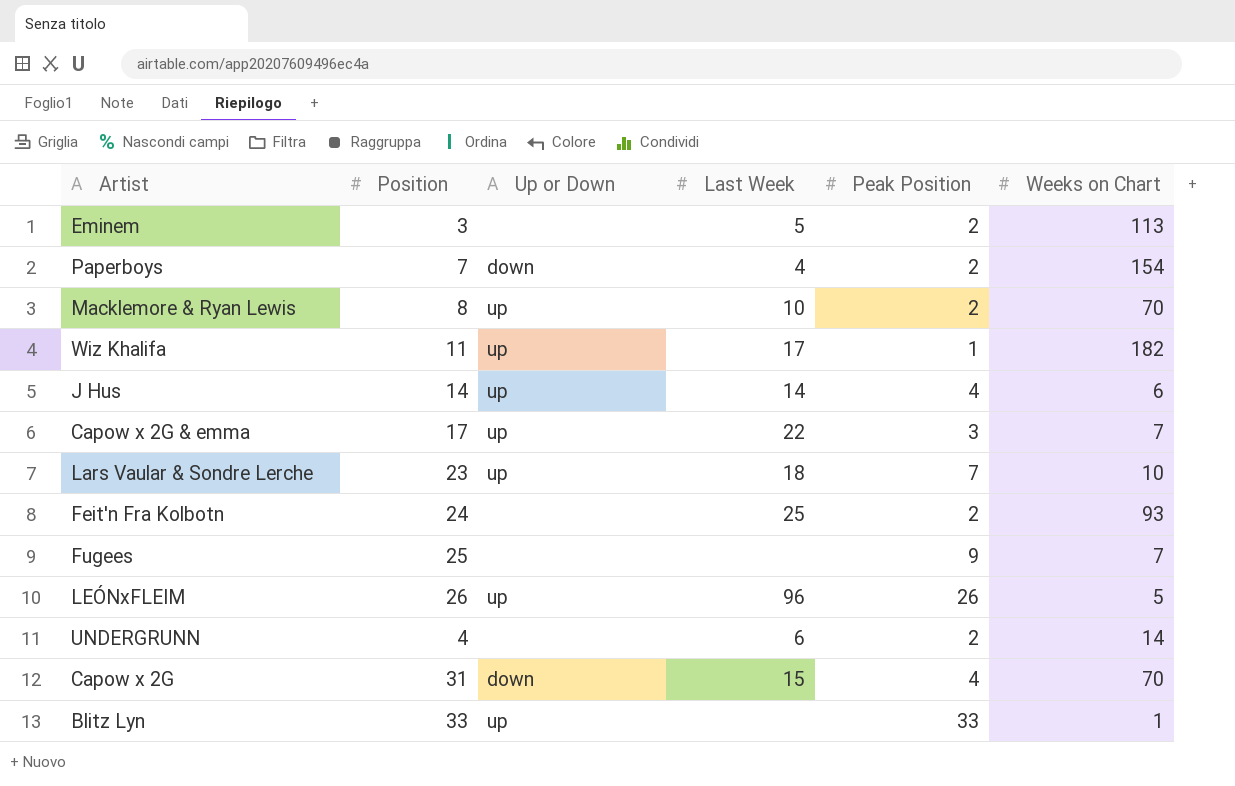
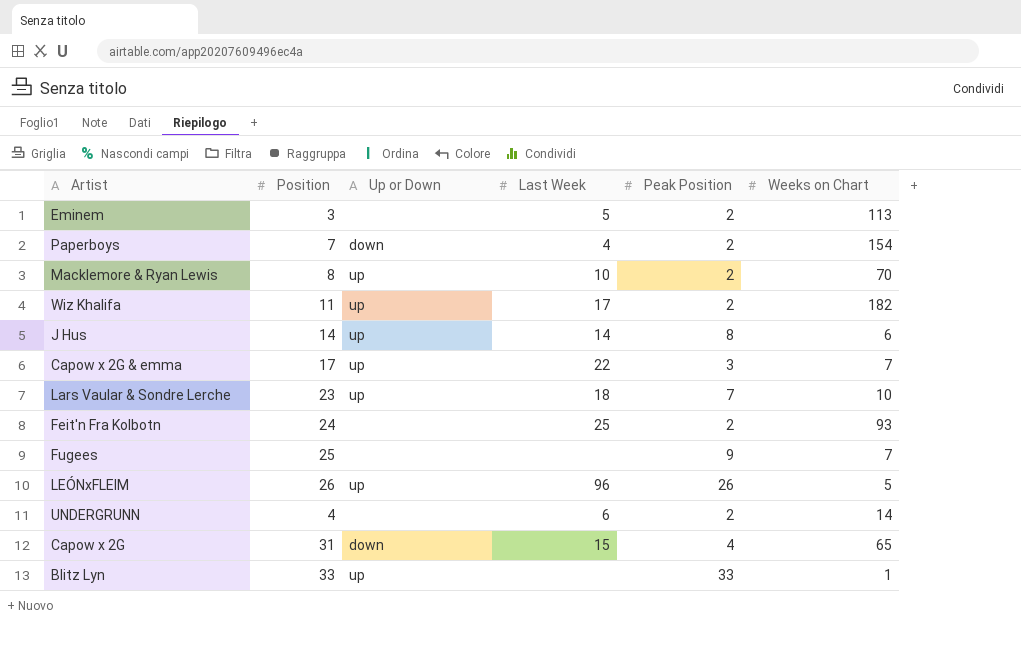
Wiz Khalifa | Peak Position: 1 -> 2
J Hus | Peak Position: 4 -> 8
Capow x 2G | Weeks on Chart: 70 -> 65

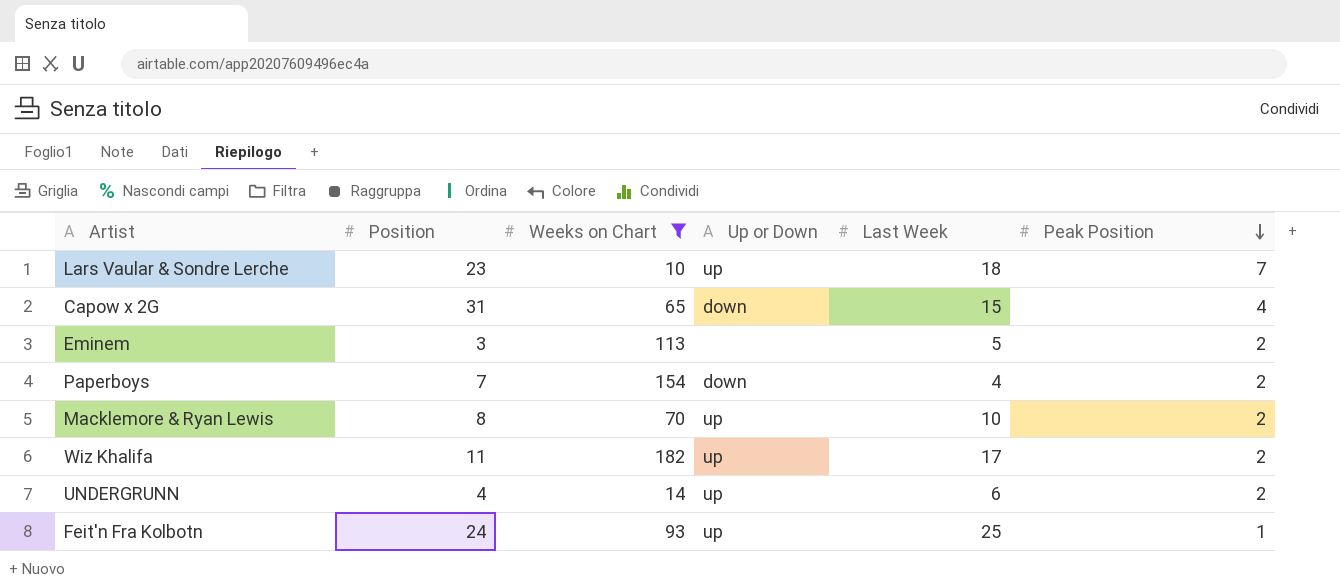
filter: none -> Weeks on Chart >= 10
row order: none -> Peak Position descending
column Weeks on Chart | position: 6 -> 3
UNDERGRUNN | Up or Down: none -> up
Feit'n Fra Kolbotn | Up or Down: none -> up
Feit'n Fra Kolbotn | Peak Position: 2 -> 1

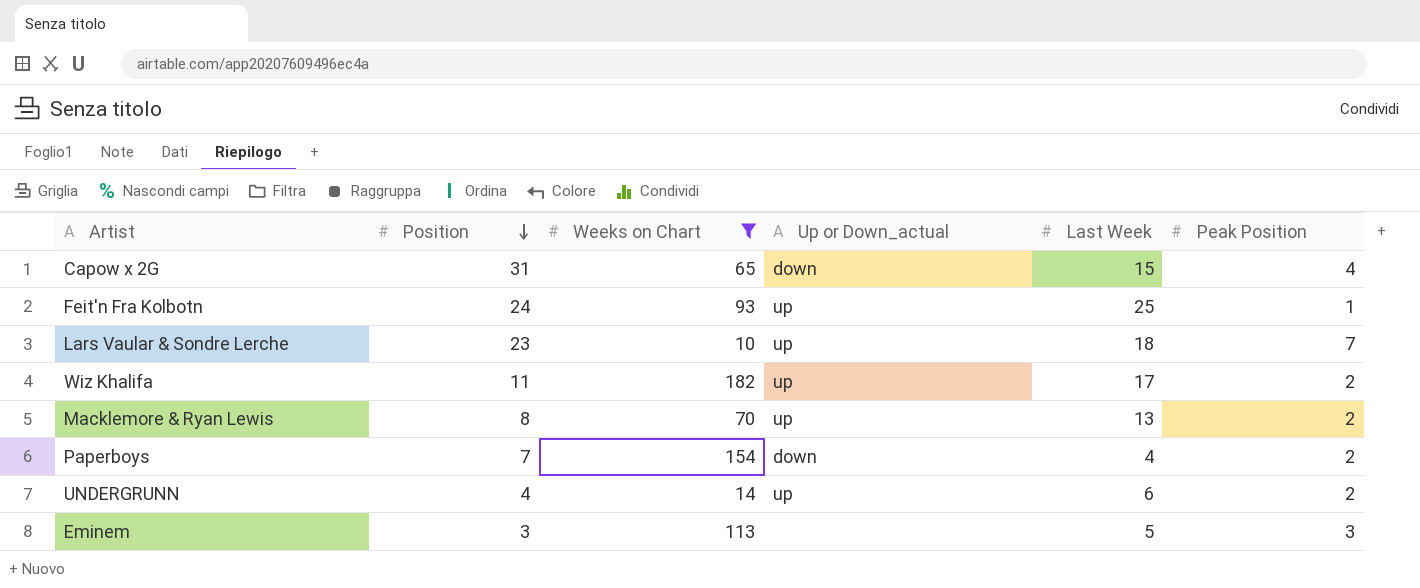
row order: Peak Position descending -> Position descending
column name: Up or Down -> Up or Down_actual
Macklemore & Ryan Lewis | Last Week: 10 -> 13
Eminem | Peak Position: 2 -> 3

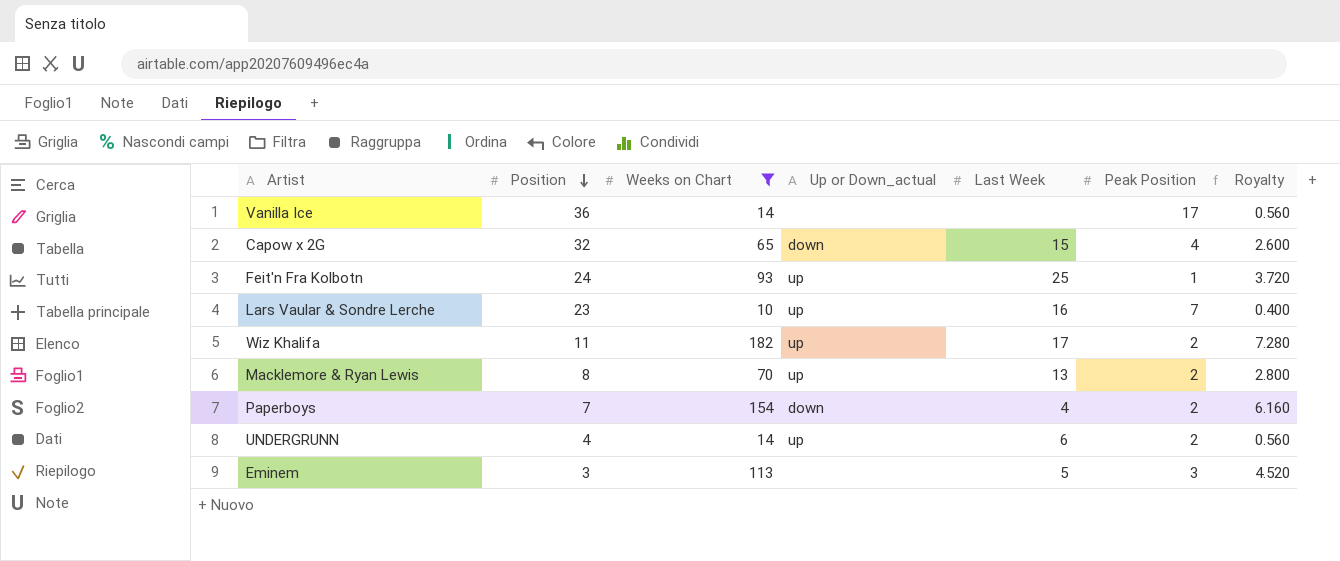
column Royalty | formula: none -> [Weeks on Chart] * 0.04
row Vanilla Ice: none -> 36 | 14 | none | none | 17 | 0.560
Capow x 2G | Position: 31 -> 32
Lars Vaular & Sondre Lerche | Last Week: 18 -> 16

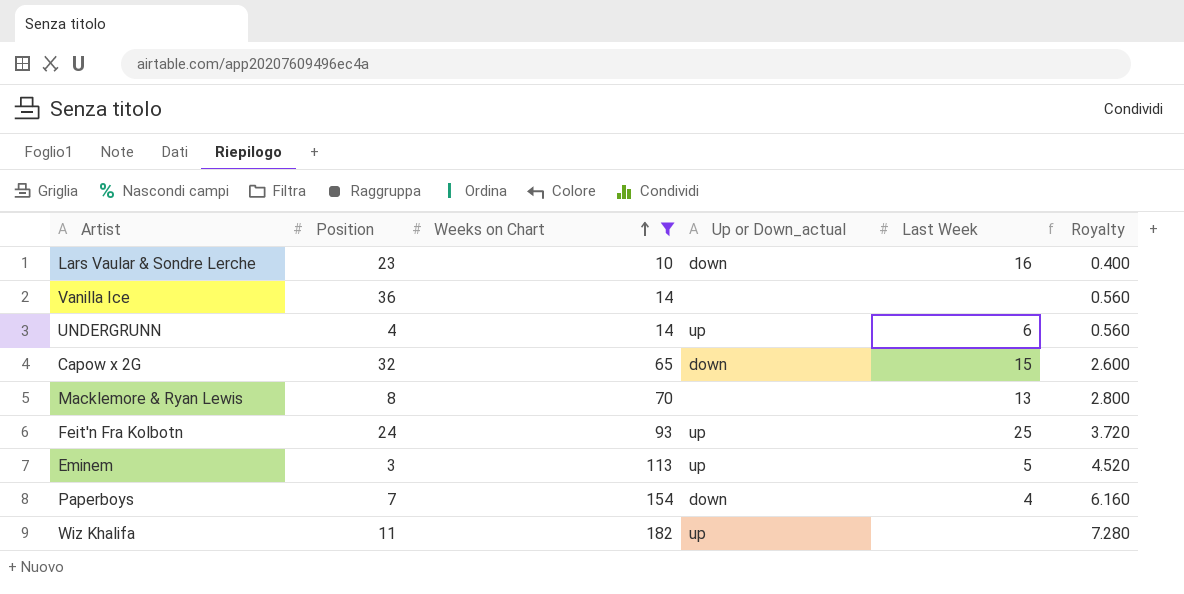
row order: Position descending -> Weeks on Chart ascending
column Peak Position | position: 6 -> none
Lars Vaular & Sondre Lerche | Up or Down_actual: up -> down
Macklemore & Ryan Lewis | Up or Down_actual: up -> none
Eminem | Up or Down_actual: none -> up
Wiz Khalifa | Last Week: 17 -> none

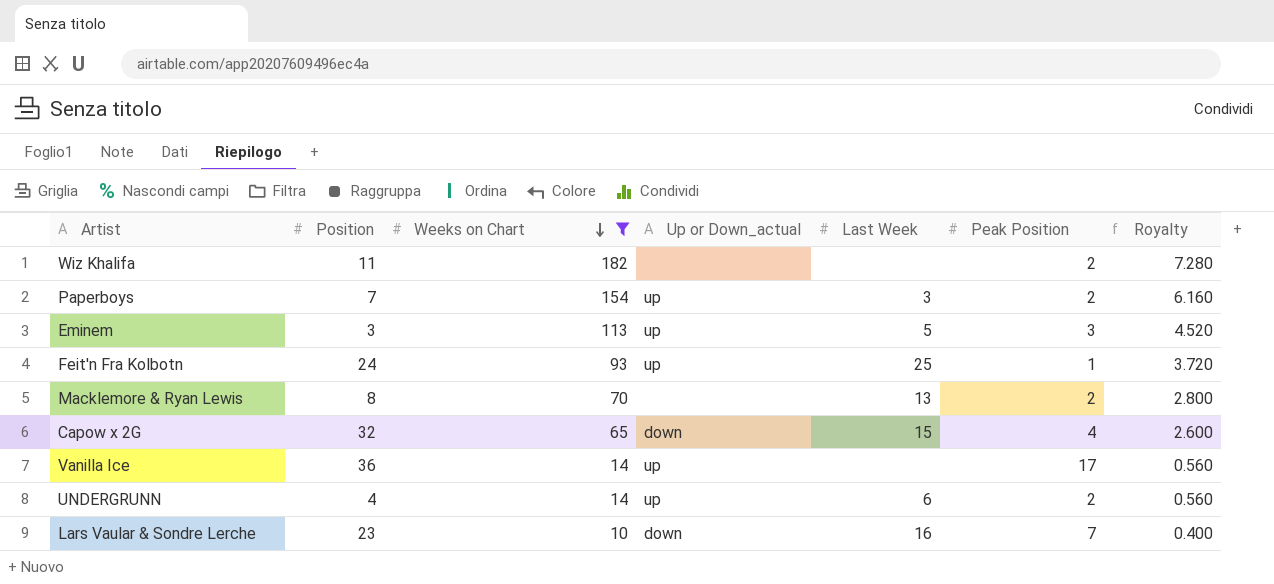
row order: Weeks on Chart ascending -> Weeks on Chart descending
column Peak Position | position: none -> 6
Wiz Khalifa | Up or Down_actual: up -> none
Paperboys | Up or Down_actual: down -> up
Paperboys | Last Week: 4 -> 3
Vanilla Ice | Up or Down_actual: none -> up

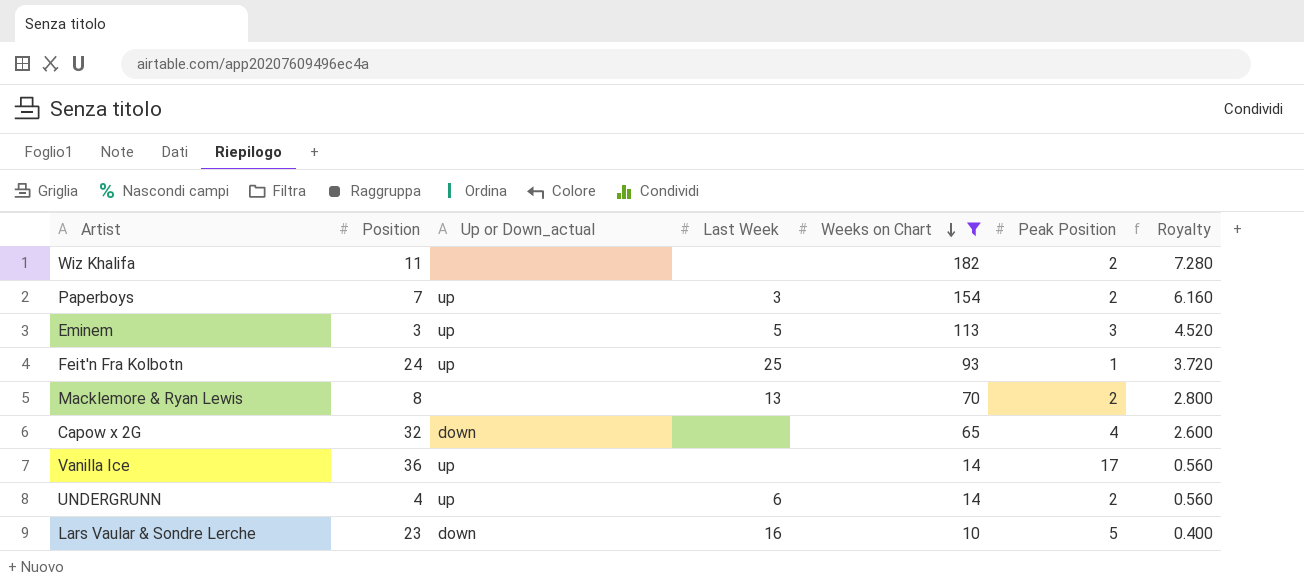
column Weeks on Chart | position: 3 -> 5
Capow x 2G | Last Week: 15 -> none
Lars Vaular & Sondre Lerche | Peak Position: 7 -> 5

